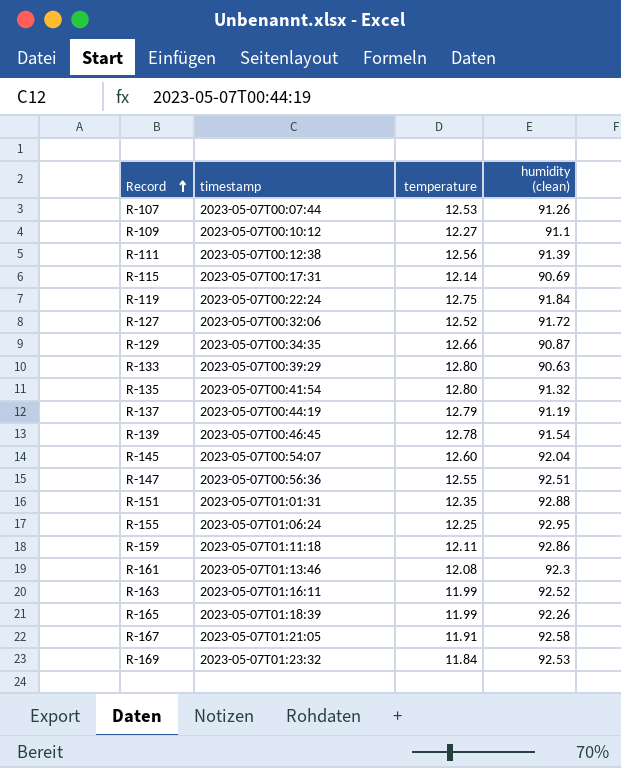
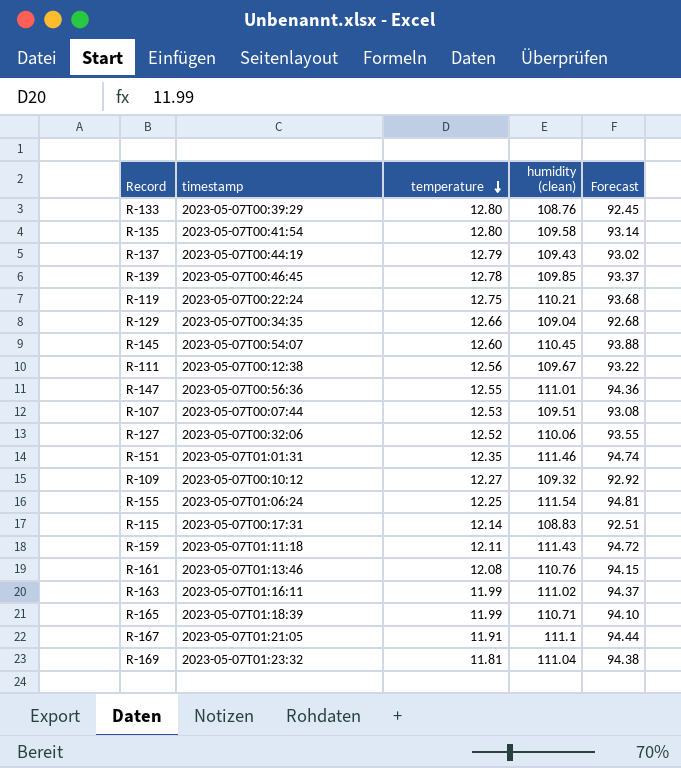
row order: Record ascending -> temperature descending
column Forecast | formula: none -> [humidity (clean)] * 0.85
R-133 | humidity (clean): 90.63 -> 108.76
R-135 | humidity (clean): 91.32 -> 109.58
R-137 | humidity (clean): 91.19 -> 109.43
R-139 | humidity (clean): 91.54 -> 109.85
R-119 | humidity (clean): 91.84 -> 110.21
R-129 | humidity (clean): 90.87 -> 109.04
R-145 | humidity (clean): 92.04 -> 110.45
R-111 | humidity (clean): 91.39 -> 109.67
R-147 | humidity (clean): 92.51 -> 111.01
R-107 | humidity (clean): 91.26 -> 109.51
R-127 | humidity (clean): 91.72 -> 110.06
R-151 | humidity (clean): 92.88 -> 111.46
R-109 | humidity (clean): 91.1 -> 109.32
R-155 | humidity (clean): 92.95 -> 111.54
R-115 | humidity (clean): 90.69 -> 108.83
R-159 | humidity (clean): 92.86 -> 111.43
R-161 | humidity (clean): 92.3 -> 110.76
R-163 | humidity (clean): 92.52 -> 111.02
R-165 | humidity (clean): 92.26 -> 110.71
R-167 | humidity (clean): 92.58 -> 111.1
R-169 | temperature: 11.84 -> 11.81
R-169 | humidity (clean): 92.53 -> 111.04

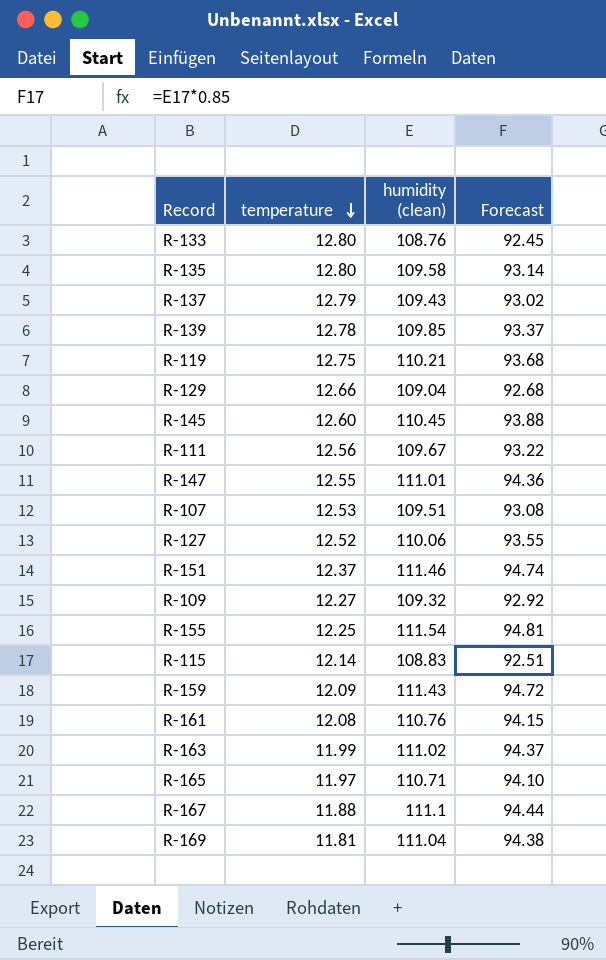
column timestamp | position: 2 -> none
R-151 | temperature: 12.35 -> 12.37
R-159 | temperature: 12.11 -> 12.09
R-165 | temperature: 11.99 -> 11.97
R-167 | temperature: 11.91 -> 11.88

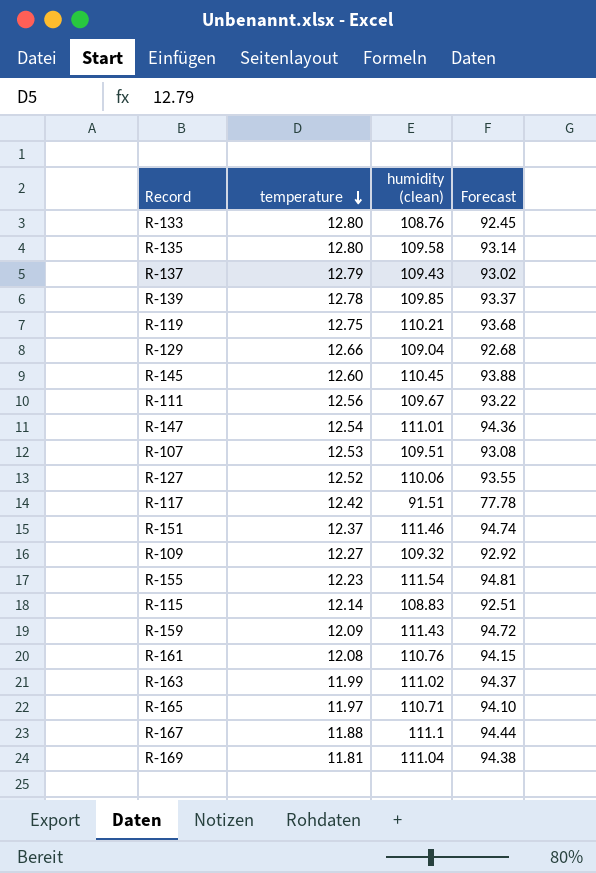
R-147 | temperature: 12.55 -> 12.54
row R-117: none -> 12.42 | 91.51 | 77.78
R-155 | temperature: 12.25 -> 12.23

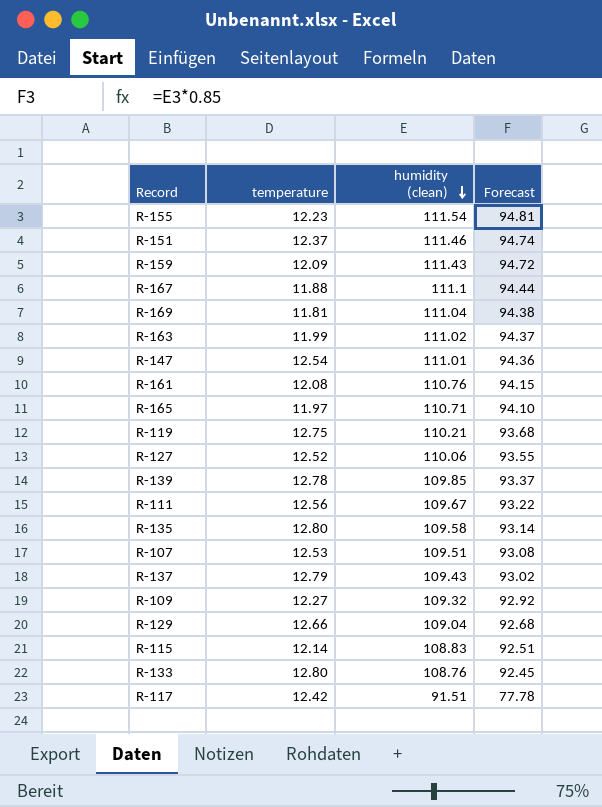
row order: temperature descending -> humidity (clean) descending
row R-145: 12.60 | 110.45 | 93.88 -> none

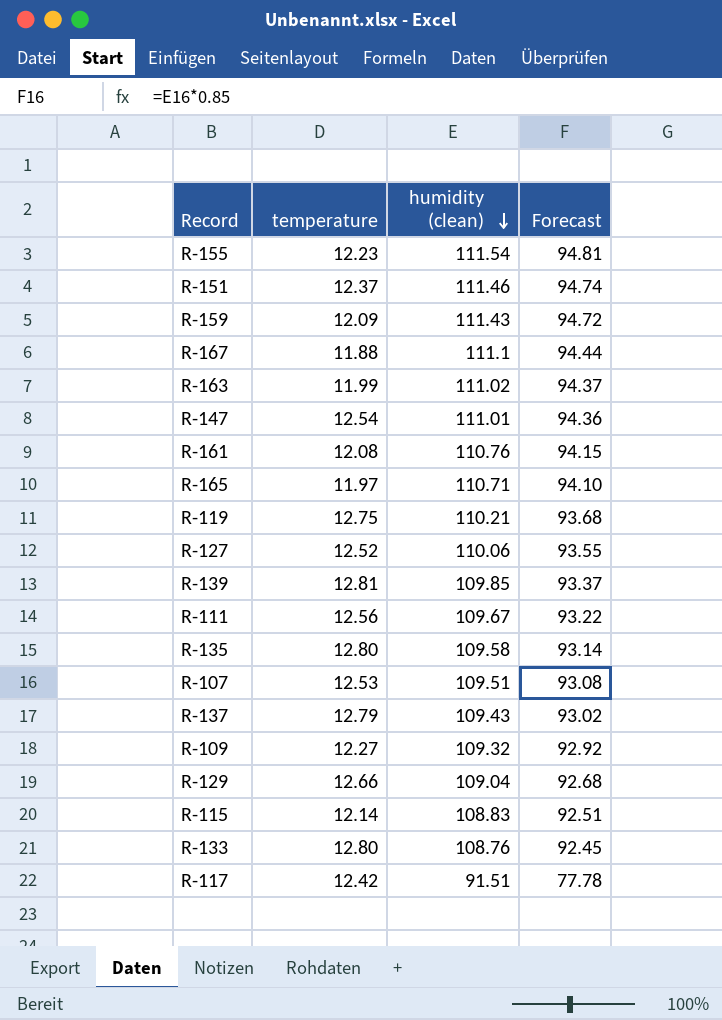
row R-169: 11.81 | 111.04 | 94.38 -> none
R-139 | temperature: 12.78 -> 12.81

